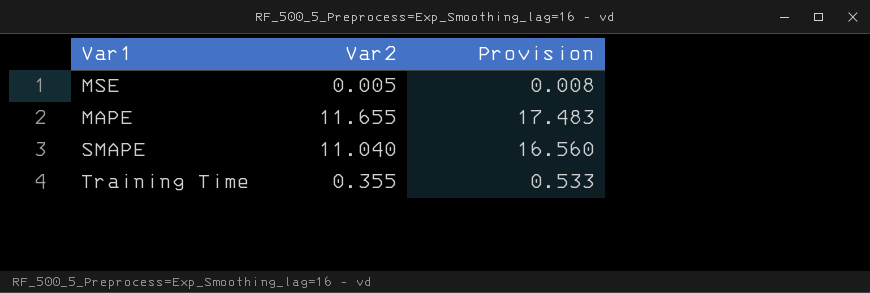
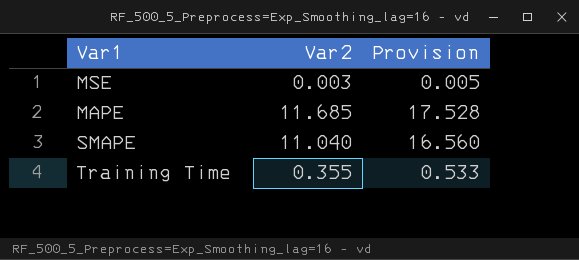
MSE | Var2: 0.005 -> 0.003
MSE | Provision: 0.008 -> 0.005
MAPE | Var2: 11.655 -> 11.685
MAPE | Provision: 17.483 -> 17.528

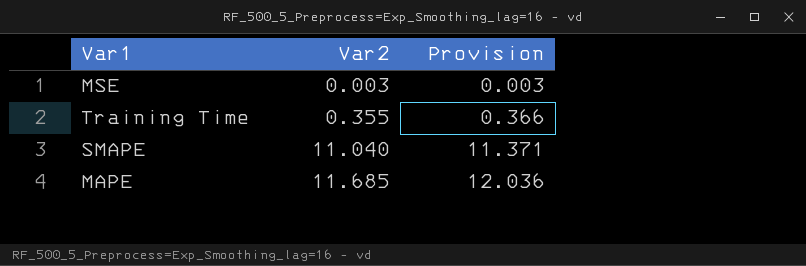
row order: none -> Var2 ascending
column Provision | formula: [Var2] * 1.5 -> [Var2] * 1.03

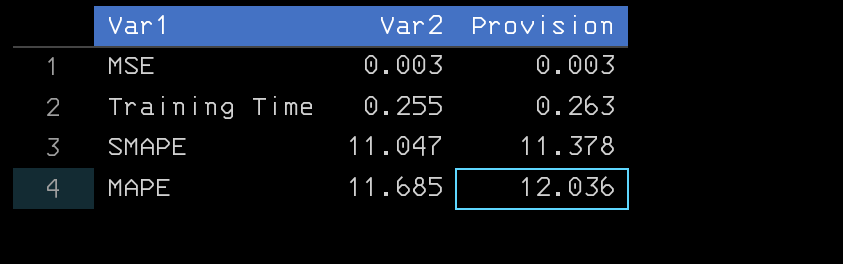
Training Time | Var2: 0.355 -> 0.255
Training Time | Provision: 0.366 -> 0.263
SMAPE | Var2: 11.040 -> 11.047
SMAPE | Provision: 11.371 -> 11.378

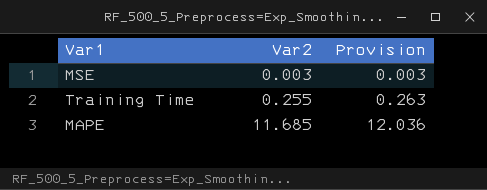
row SMAPE: 11.047 | 11.378 -> none

